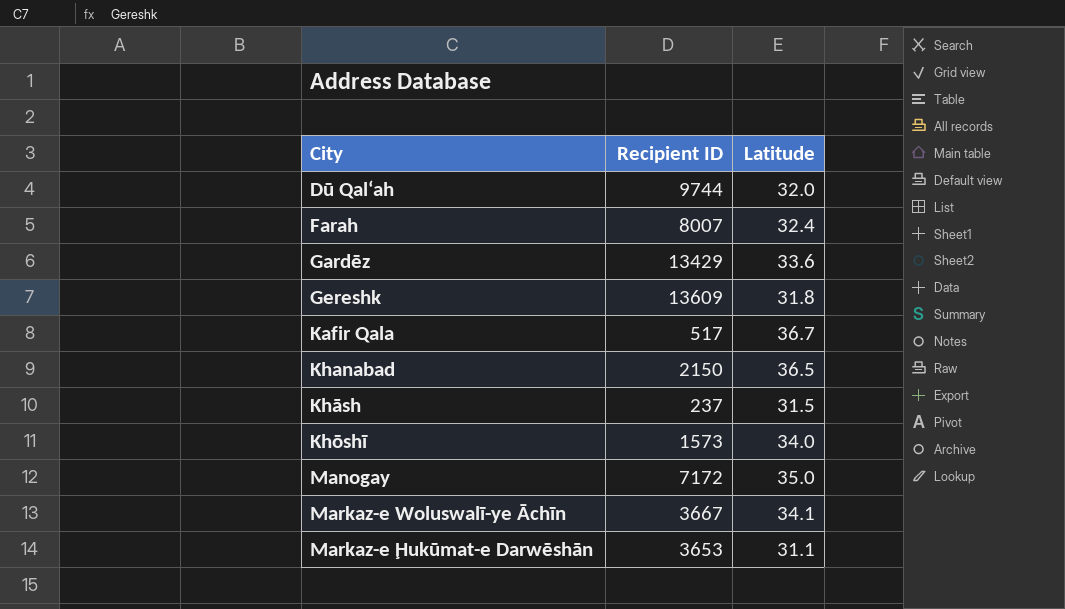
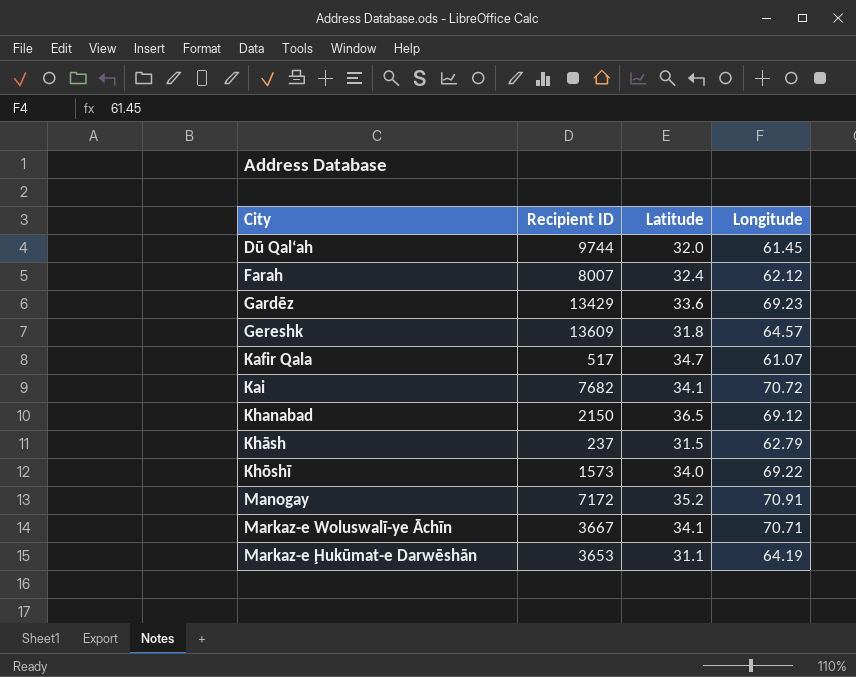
column Longitude | position: none -> 4
Kafir Qala | Latitude: 36.7 -> 34.7
row Kai: none -> 7682 | 34.1 | 70.72
Manogay | Latitude: 35.0 -> 35.2

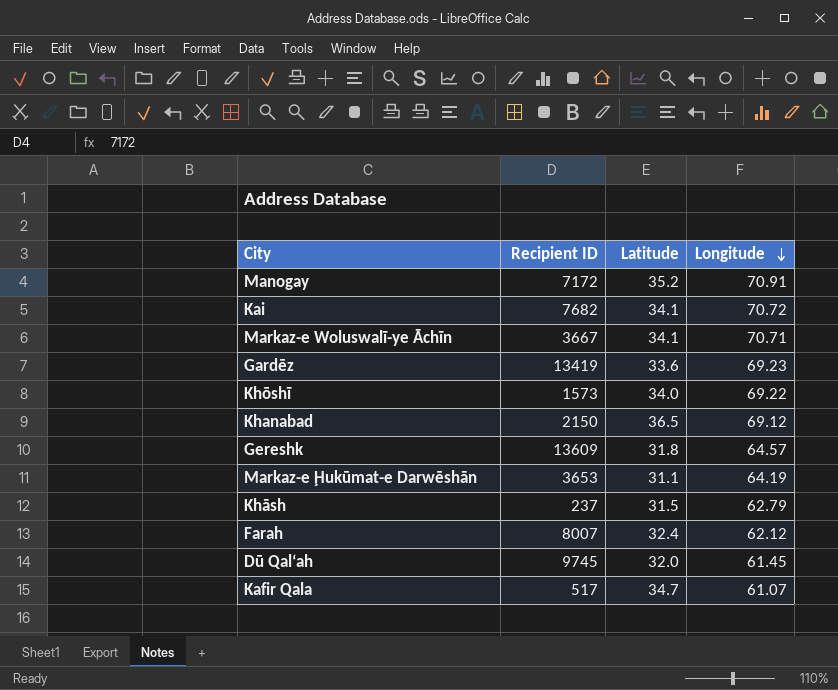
row order: none -> Longitude descending
Gardēz | Recipient ID: 13429 -> 13419
Dū Qal‘ah | Recipient ID: 9744 -> 9745

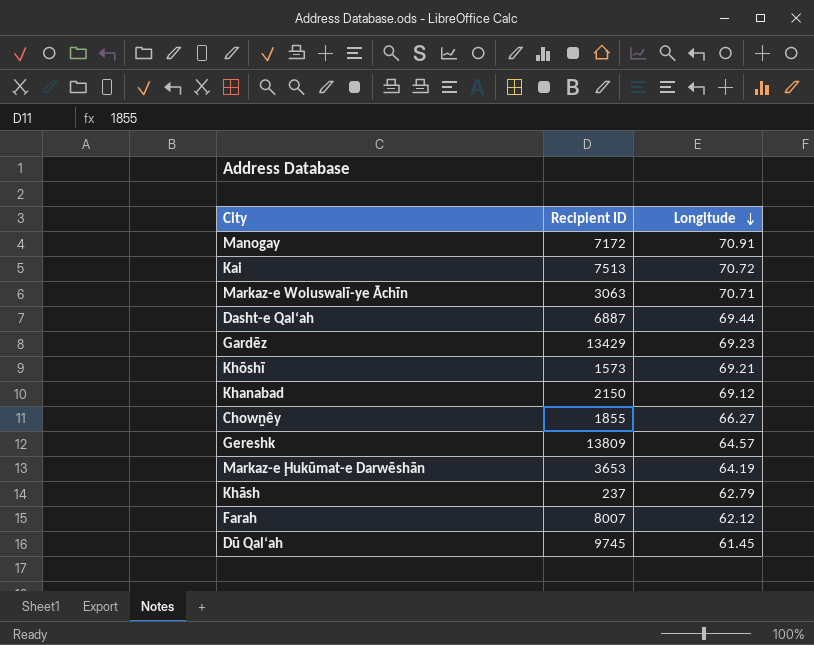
column Latitude | position: 3 -> none
row Kafir Qala: 517 | 34.7 | 61.07 -> none
Kai | Recipient ID: 7682 -> 7513
Markaz-e Woluswalī-ye Āchīn | Recipient ID: 3667 -> 3063
row Dasht-e Qal‘ah: none -> 6887 | 69.44
Gardēz | Recipient ID: 13419 -> 13429
Khōshī | Longitude: 69.22 -> 69.21
row Chowṉêy: none -> 1855 | 66.27
Gereshk | Recipient ID: 13609 -> 13809

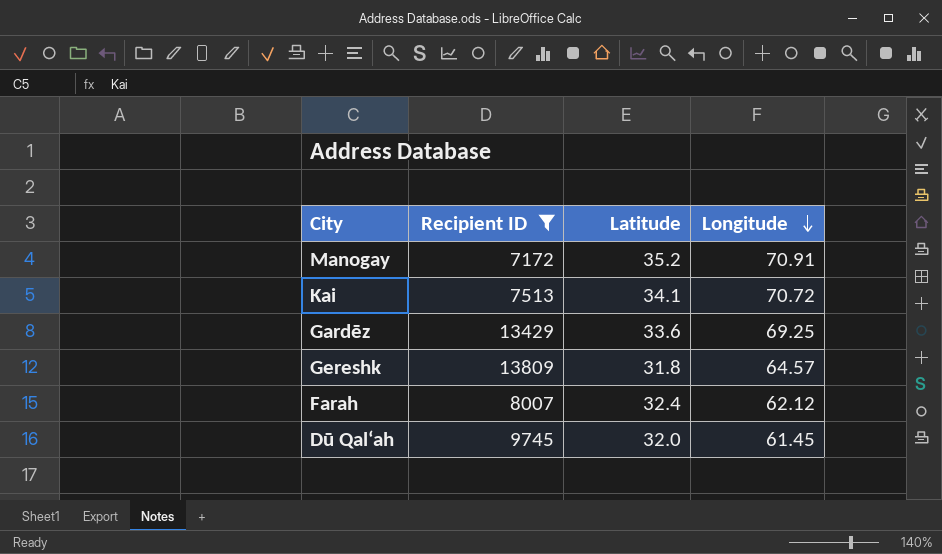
filter: none -> Recipient ID >= 7172
column Latitude | position: none -> 3
Gardēz | Longitude: 69.23 -> 69.25

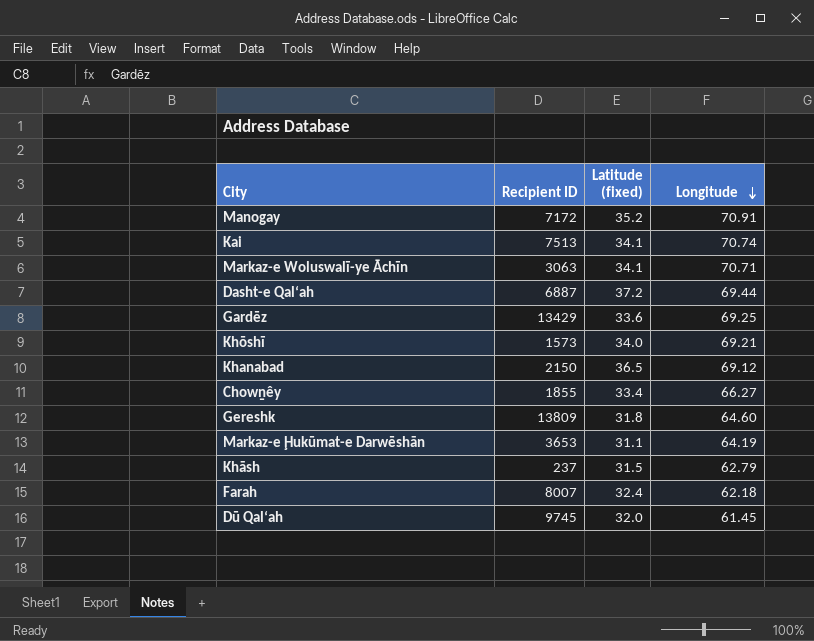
filter: Recipient ID >= 7172 -> none
column name: Latitude -> Latitude (fixed)
Kai | Longitude: 70.72 -> 70.74
Gereshk | Longitude: 64.57 -> 64.60
Farah | Longitude: 62.12 -> 62.18

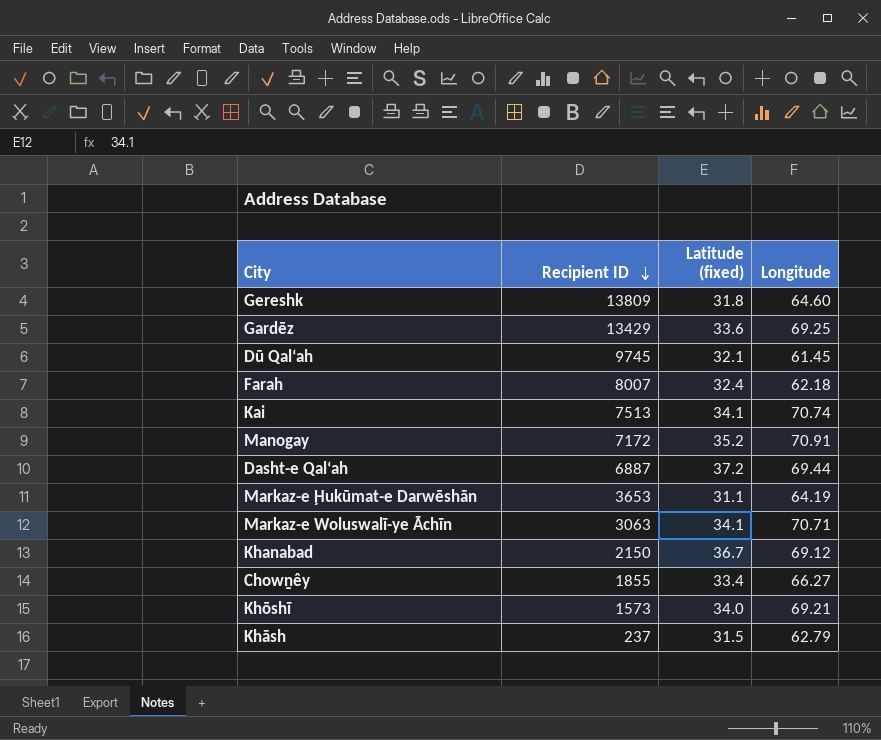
row order: Longitude descending -> Recipient ID descending
Dū Qal‘ah | Latitude (fixed): 32.0 -> 32.1
Khanabad | Latitude (fixed): 36.5 -> 36.7

